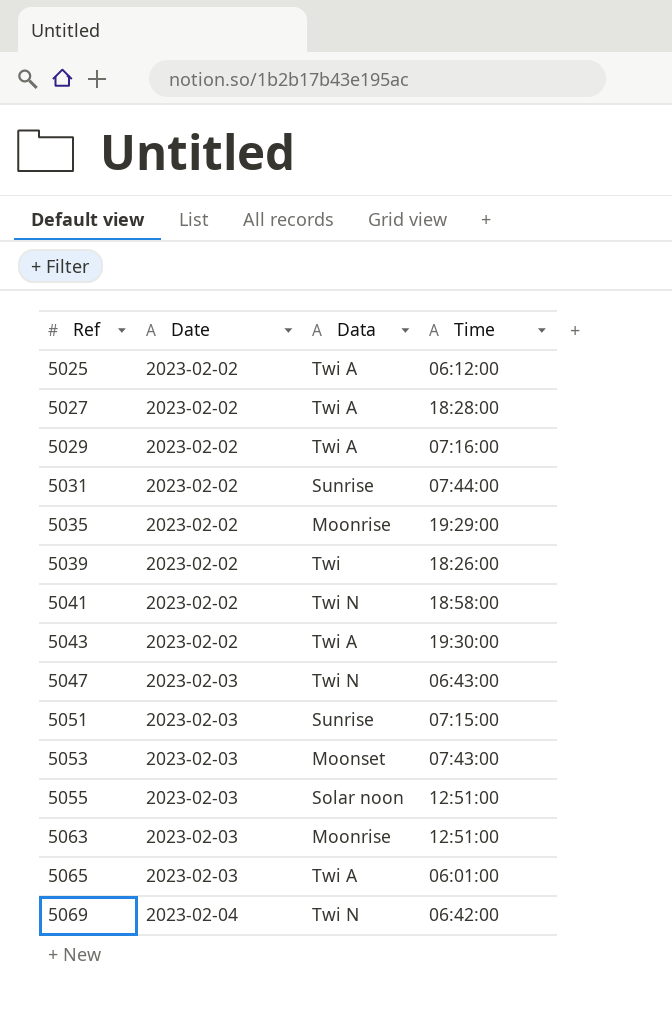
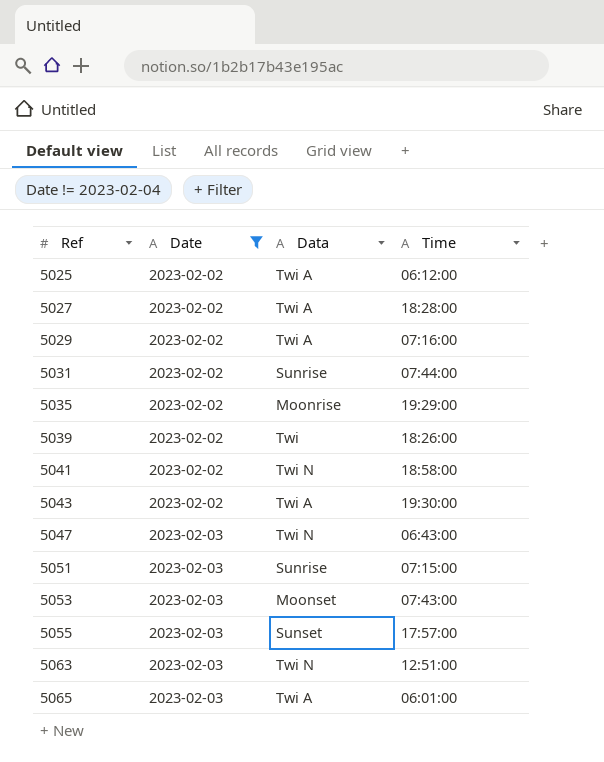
filter: none -> Date != 2023-02-04
5055 | Data: Solar noon -> Sunset
5055 | Time: 12:51:00 -> 17:57:00
5063 | Data: Moonrise -> Twi N

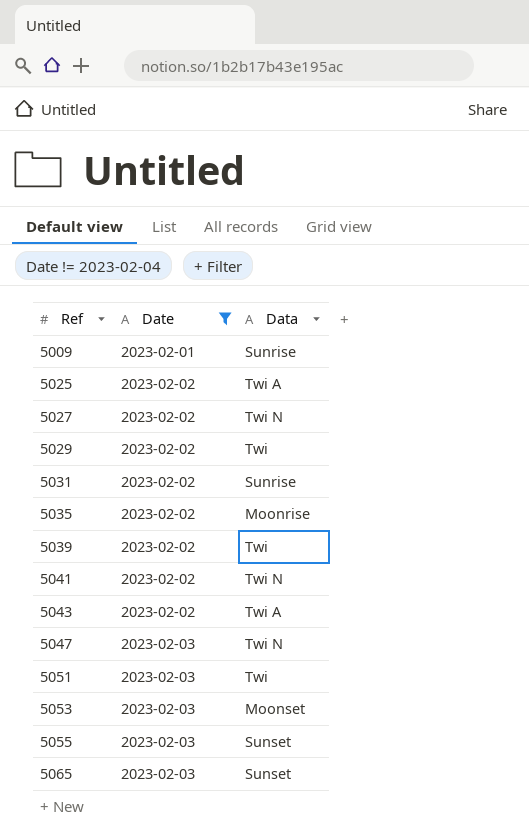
column Time | position: 4 -> none
row 5063: 2023-02-03 | Twi N | 12:51:00 -> none
row 5009: none -> 2023-02-01 | Sunrise
5027 | Data: Twi A -> Twi N
5029 | Data: Twi A -> Twi
5051 | Data: Sunrise -> Twi
5065 | Data: Twi A -> Sunset

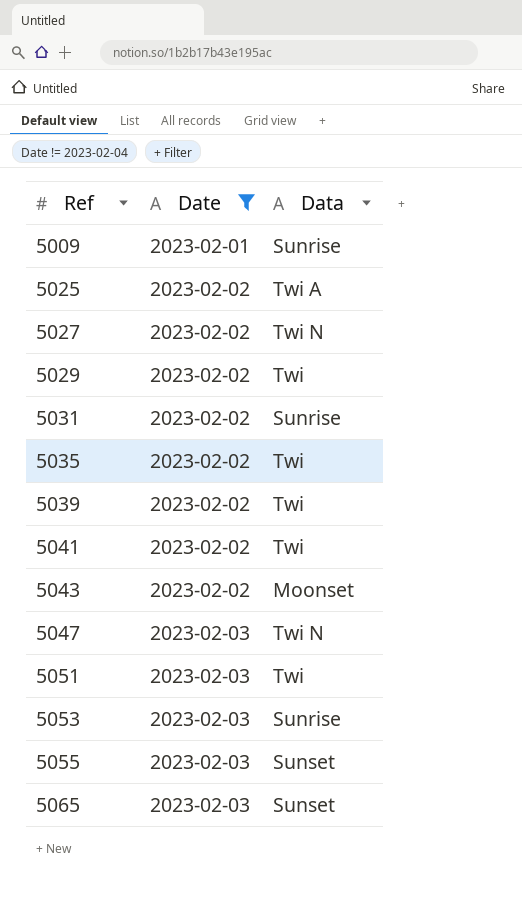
5035 | Data: Moonrise -> Twi
5041 | Data: Twi N -> Twi
5043 | Data: Twi A -> Moonset
5053 | Data: Moonset -> Sunrise

